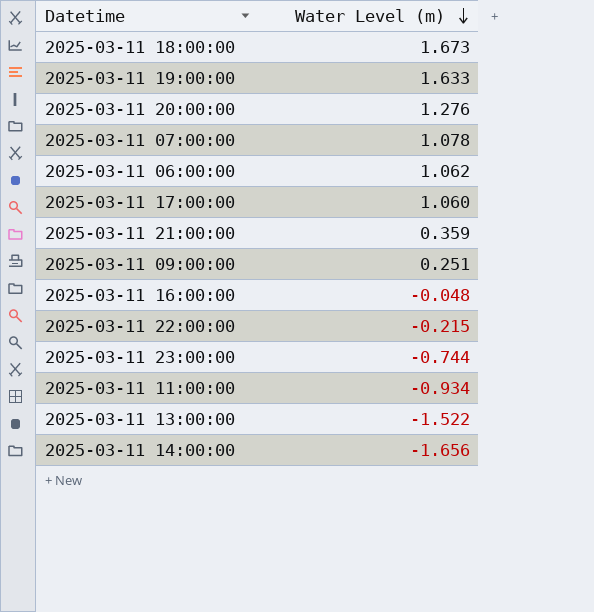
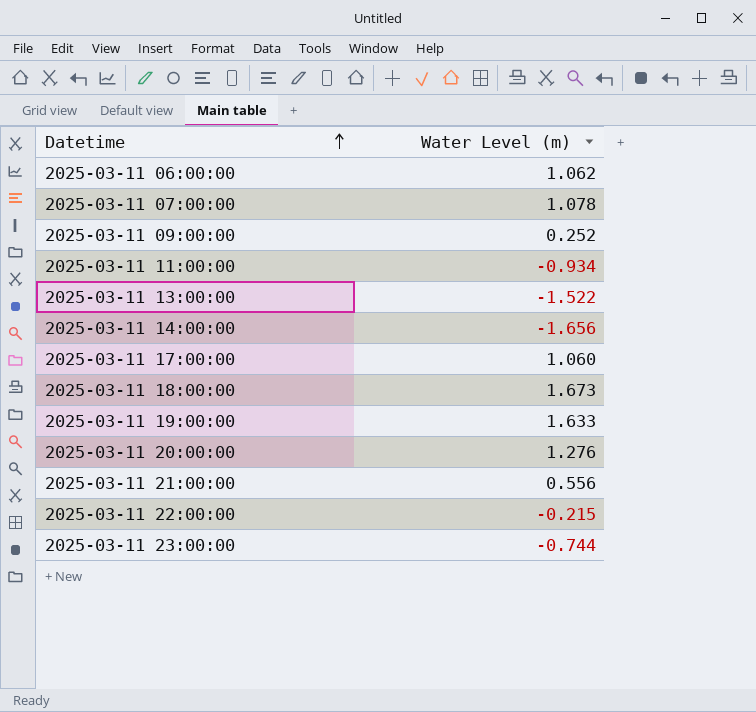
row order: Water Level (m) descending -> Datetime ascending
row 2025-03-11 16:00:00: -0.048 -> none
2025-03-11 09:00:00 | Water Level (m): 0.251 -> 0.252
2025-03-11 21:00:00 | Water Level (m): 0.359 -> 0.556

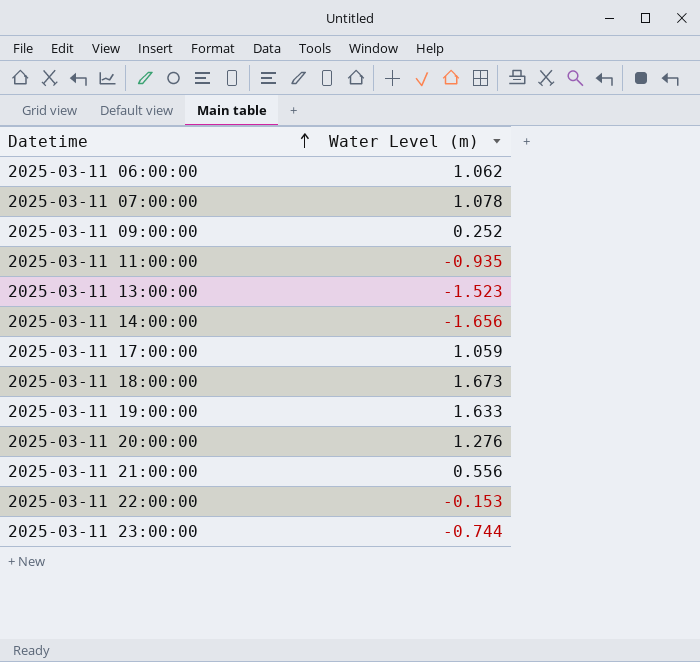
2025-03-11 11:00:00 | Water Level (m): -0.934 -> -0.935
2025-03-11 13:00:00 | Water Level (m): -1.522 -> -1.523
2025-03-11 17:00:00 | Water Level (m): 1.060 -> 1.059
2025-03-11 22:00:00 | Water Level (m): -0.215 -> -0.153

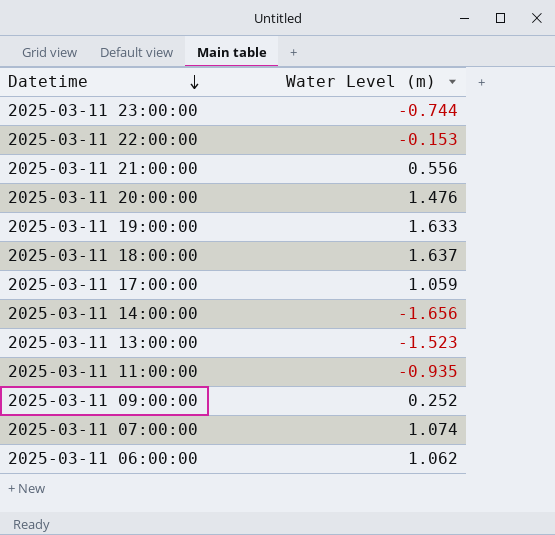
row order: Datetime ascending -> Datetime descending
2025-03-11 20:00:00 | Water Level (m): 1.276 -> 1.476
2025-03-11 18:00:00 | Water Level (m): 1.673 -> 1.637
2025-03-11 07:00:00 | Water Level (m): 1.078 -> 1.074

